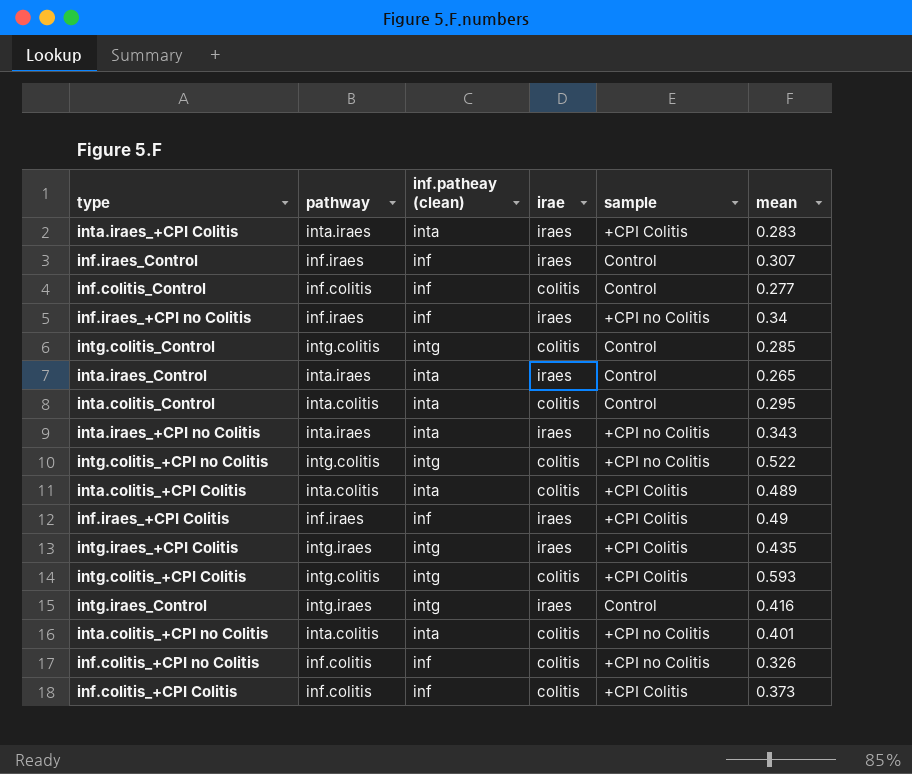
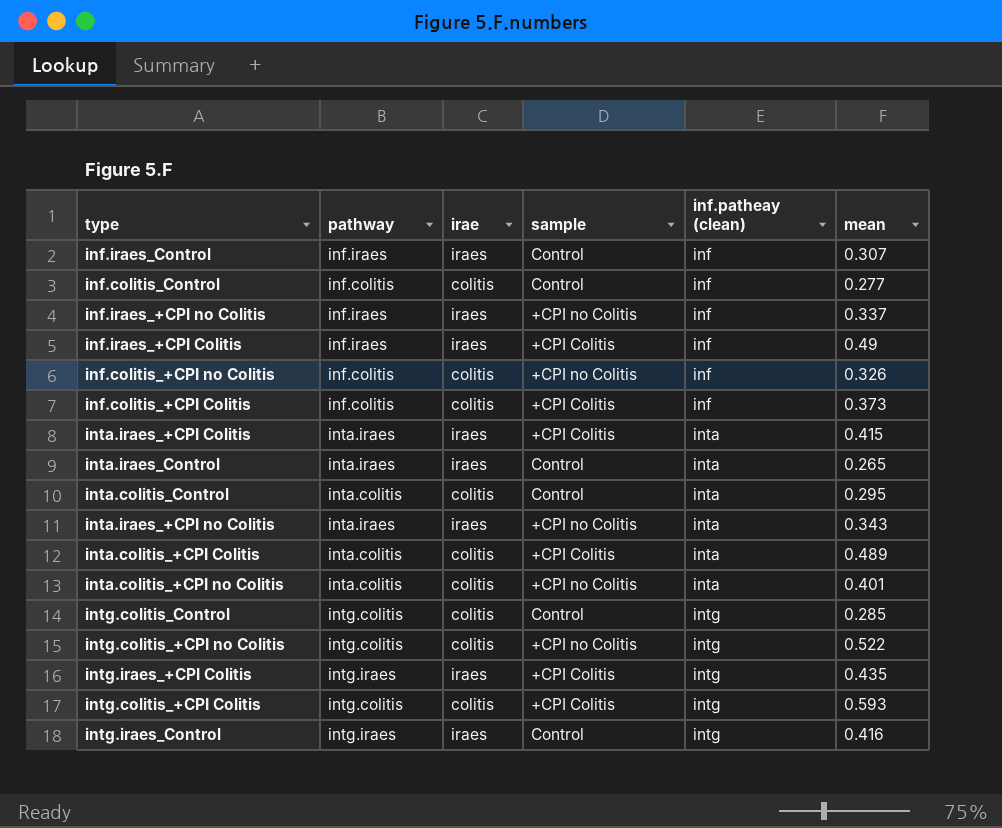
row order: none -> inf.patheay (clean) ascending
column inf.patheay (clean) | position: 3 -> 5
inf.iraes_+CPI no Colitis | mean: 0.34 -> 0.337
inta.iraes_+CPI Colitis | mean: 0.283 -> 0.415

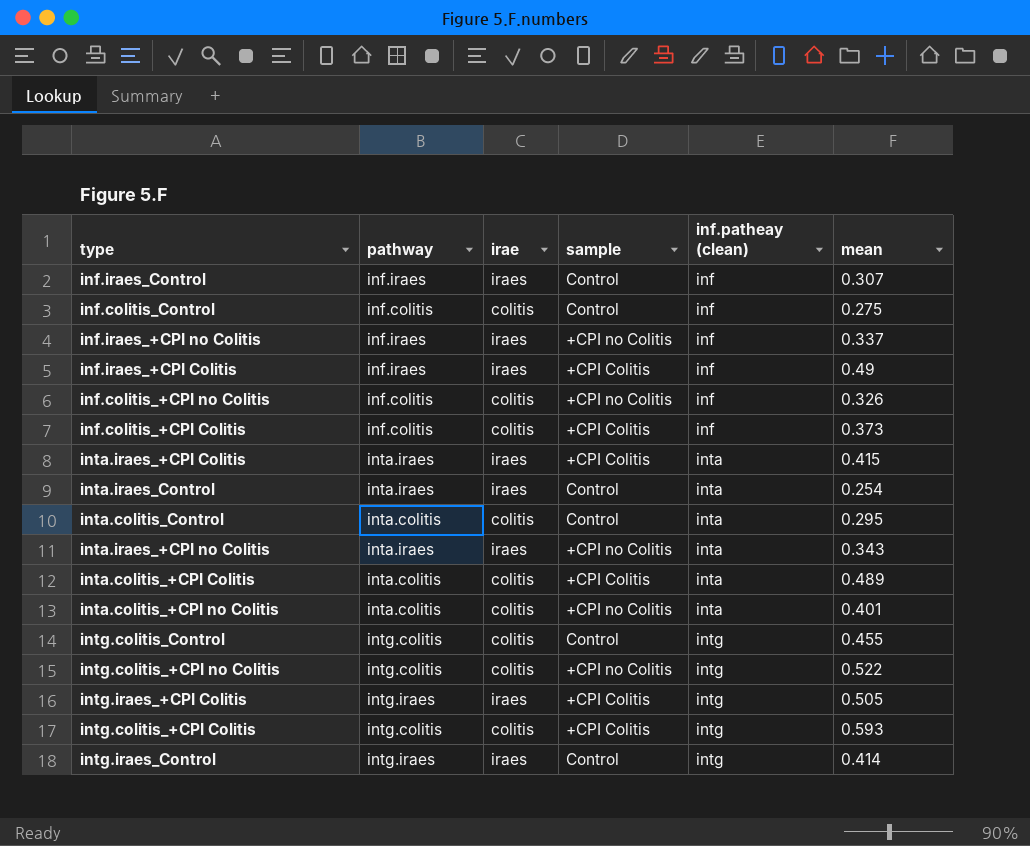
inf.colitis_Control | mean: 0.277 -> 0.275
inta.iraes_Control | mean: 0.265 -> 0.254
intg.colitis_Control | mean: 0.285 -> 0.455
intg.iraes_+CPI Colitis | mean: 0.435 -> 0.505
intg.iraes_Control | mean: 0.416 -> 0.414

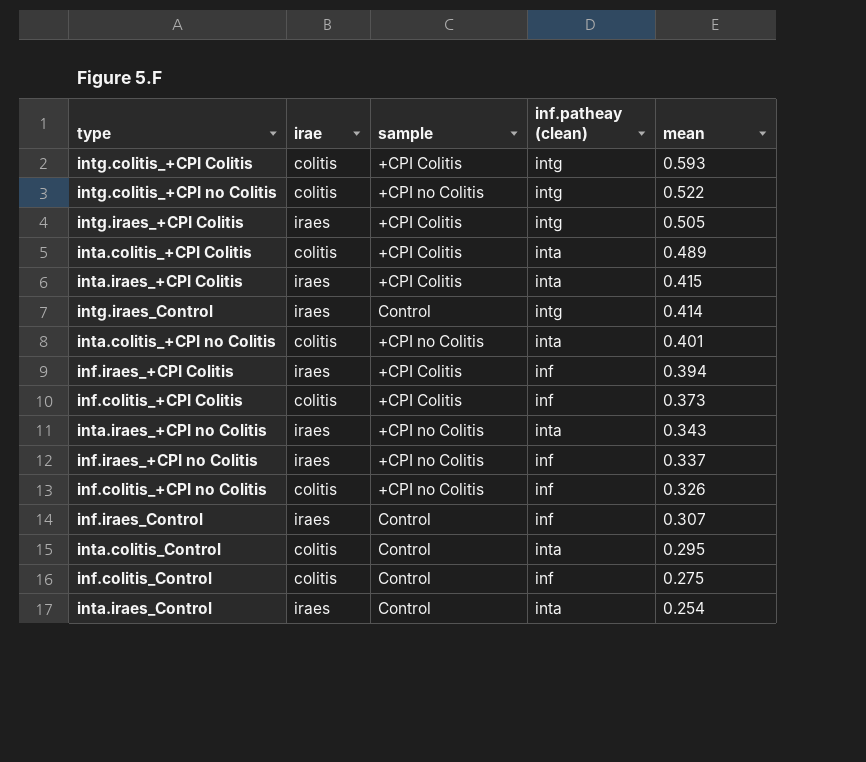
row order: inf.patheay (clean) ascending -> mean descending
column pathway | position: 2 -> none
row intg.colitis_Control: intg.colitis | colitis | Control | intg | 0.455 -> none
inf.iraes_+CPI Colitis | mean: 0.49 -> 0.394

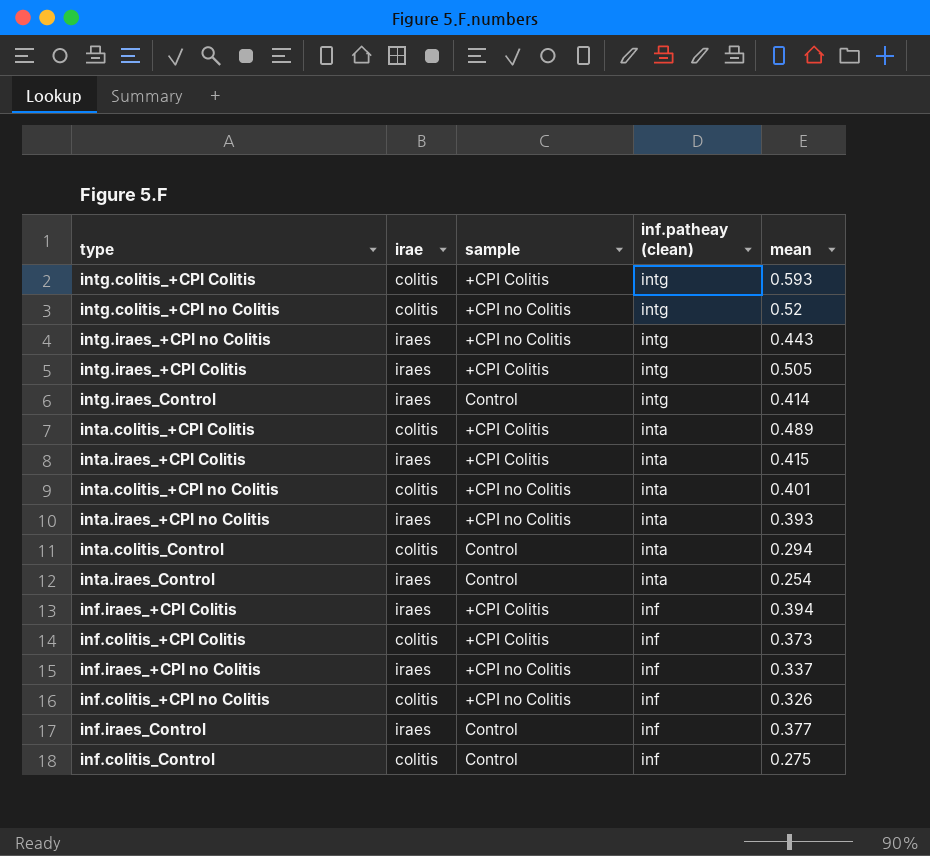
row order: mean descending -> inf.patheay (clean) descending
intg.colitis_+CPI no Colitis | mean: 0.522 -> 0.52
row intg.iraes_+CPI no Colitis: none -> iraes | +CPI no Colitis | intg | 0.443
inta.iraes_+CPI no Colitis | mean: 0.343 -> 0.393
inta.colitis_Control | mean: 0.295 -> 0.294
inf.iraes_Control | mean: 0.307 -> 0.377

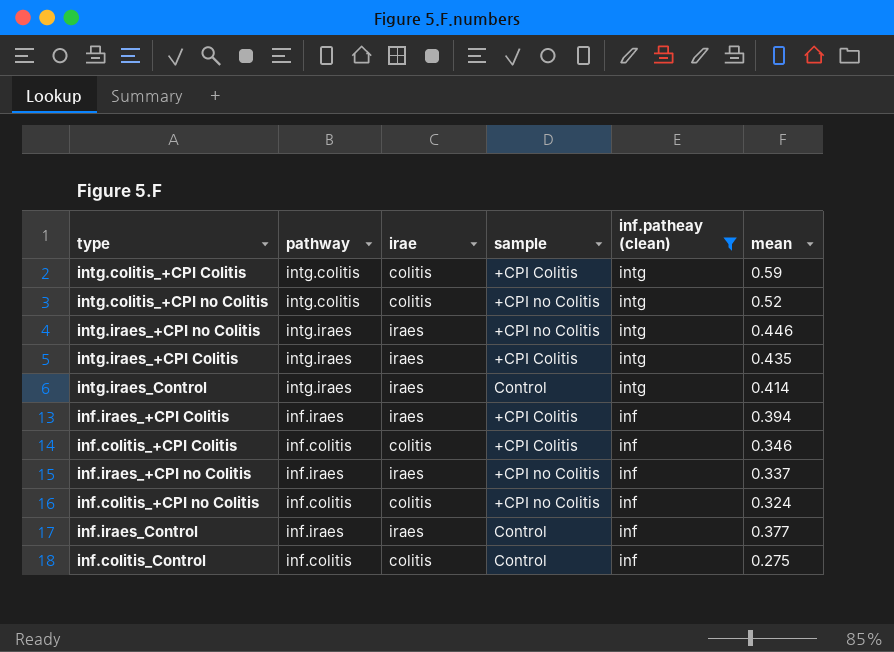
filter: none -> inf.patheay (clean) != inta
column pathway | position: none -> 2
intg.colitis_+CPI Colitis | mean: 0.593 -> 0.59
intg.iraes_+CPI no Colitis | mean: 0.443 -> 0.446
intg.iraes_+CPI Colitis | mean: 0.505 -> 0.435
inf.colitis_+CPI Colitis | mean: 0.373 -> 0.346
inf.colitis_+CPI no Colitis | mean: 0.326 -> 0.324

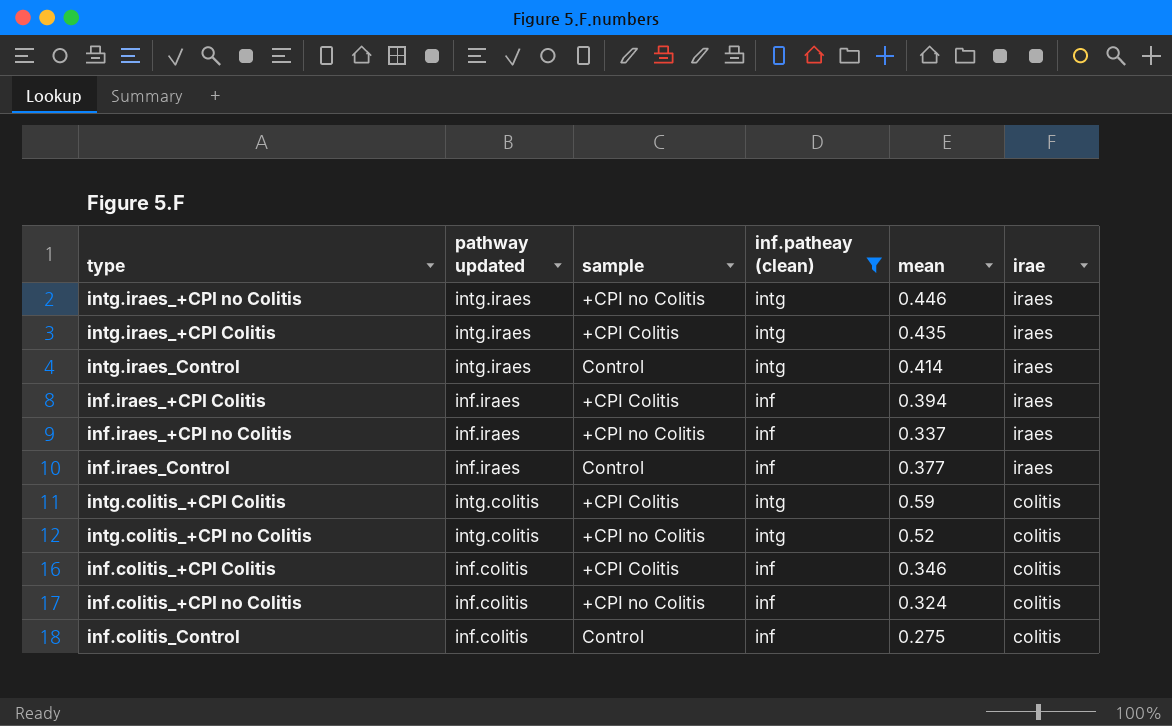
row order: inf.patheay (clean) descending -> irae descending
column name: pathway -> pathway updated
column irae | position: 3 -> 6

